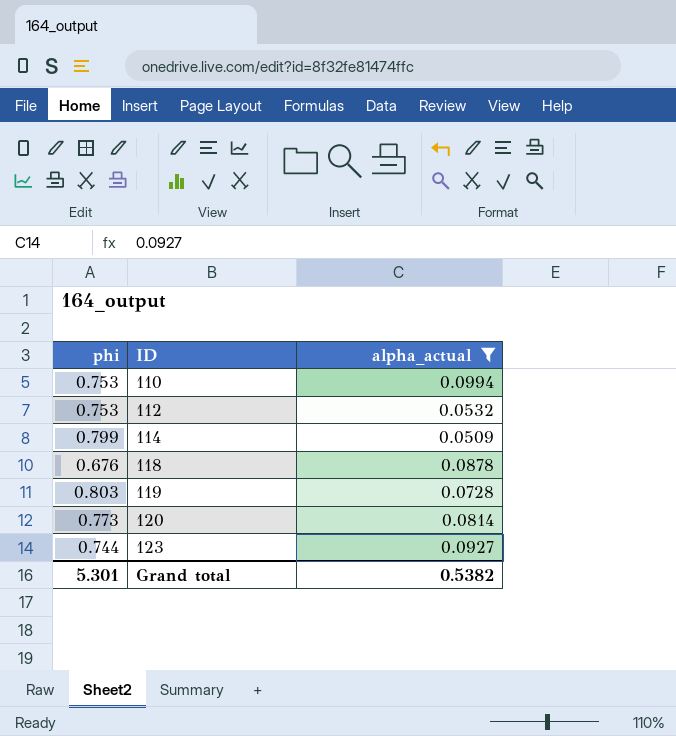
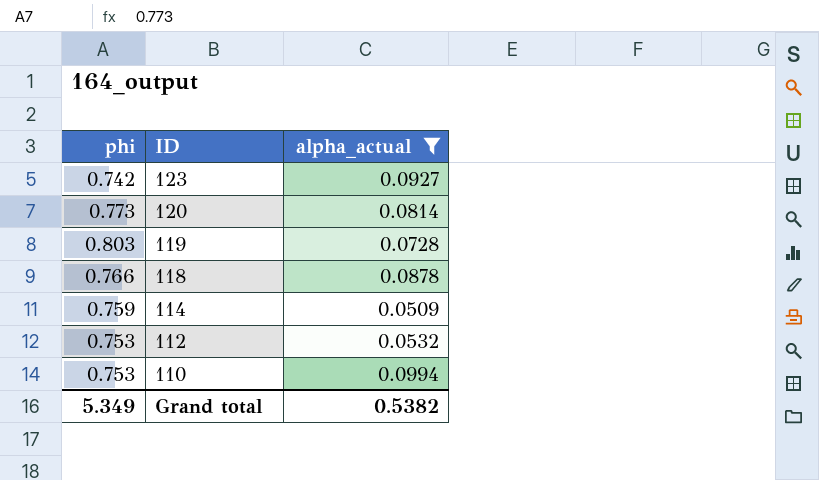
row order: ID ascending -> ID descending
123 | phi: 0.744 -> 0.742
118 | phi: 0.676 -> 0.766
114 | phi: 0.799 -> 0.759
Grand total | phi: 5.301 -> 5.349

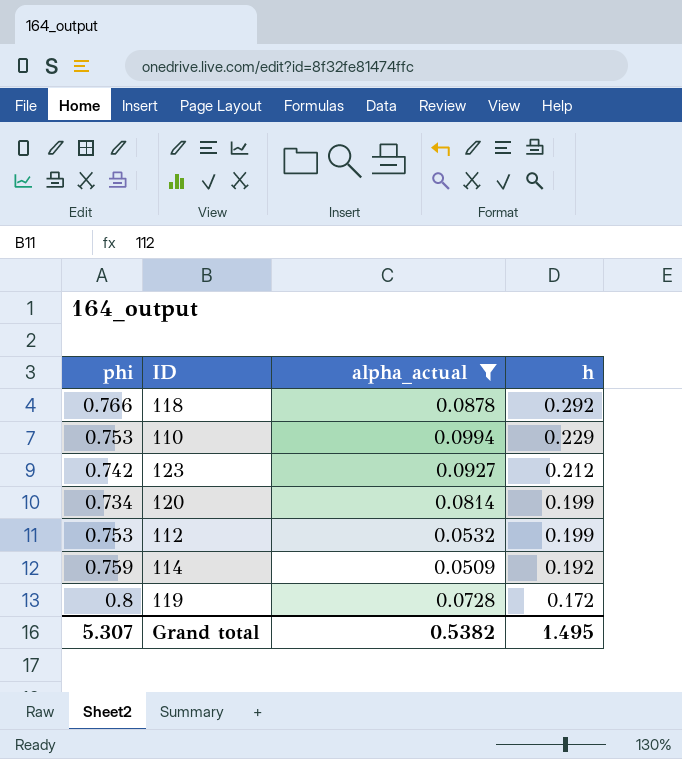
row order: ID descending -> h descending
column h | position: none -> 4
120 | phi: 0.773 -> 0.734
119 | phi: 0.803 -> 0.8
Grand total | phi: 5.349 -> 5.307

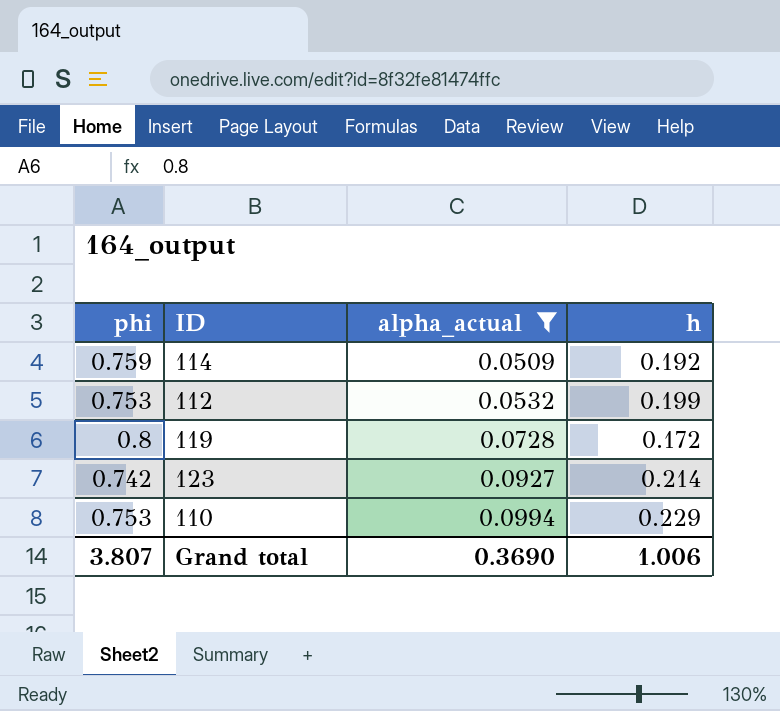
row order: h descending -> alpha_actual ascending
row 118: 0.766 | 0.0878 | 0.292 -> none
row 120: 0.734 | 0.0814 | 0.199 -> none
123 | h: 0.212 -> 0.214
Grand total | phi: 5.307 -> 3.807
Grand total | alpha_actual: 0.5382 -> 0.3690
Grand total | h: 1.495 -> 1.006

